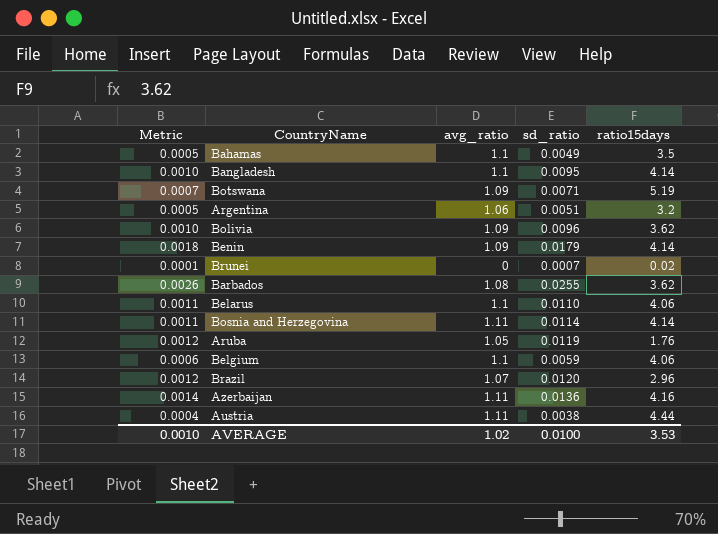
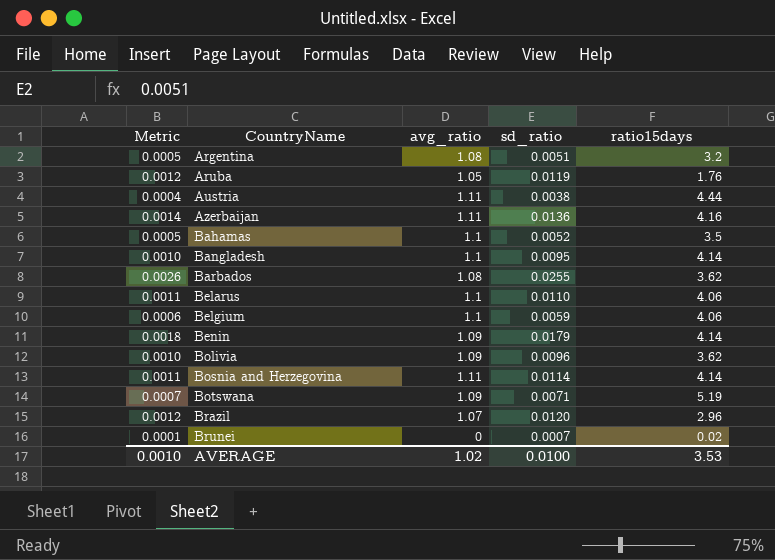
row order: none -> CountryName ascending
Argentina | avg_ratio: 1.06 -> 1.08
Bahamas | sd_ratio: 0.0049 -> 0.0052

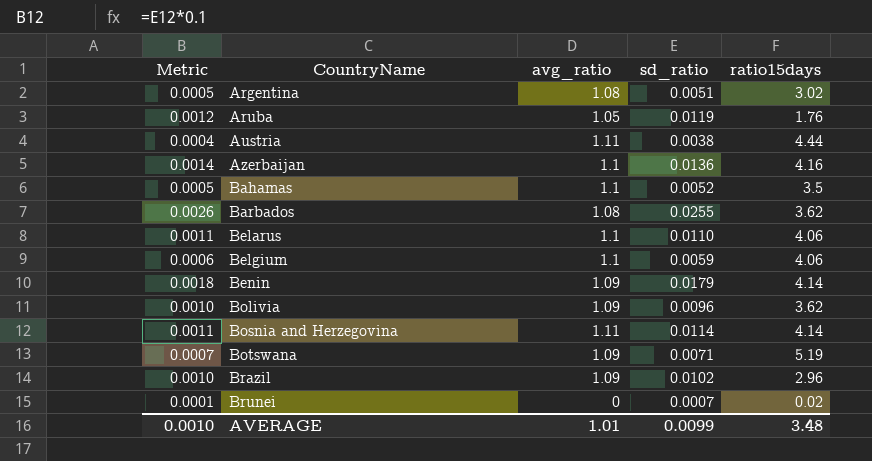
row Bangladesh: 0.0010 | 1.1 | 0.0095 | 4.14 -> none
Argentina | ratio15days: 3.2 -> 3.02
Azerbaijan | avg_ratio: 1.11 -> 1.1
Brazil | Metric: 0.0012 -> 0.0010
Brazil | avg_ratio: 1.07 -> 1.09
Brazil | sd_ratio: 0.0120 -> 0.0102
AVERAGE | avg_ratio: 1.02 -> 1.01
AVERAGE | sd_ratio: 0.0100 -> 0.0099
AVERAGE | ratio15days: 3.53 -> 3.48

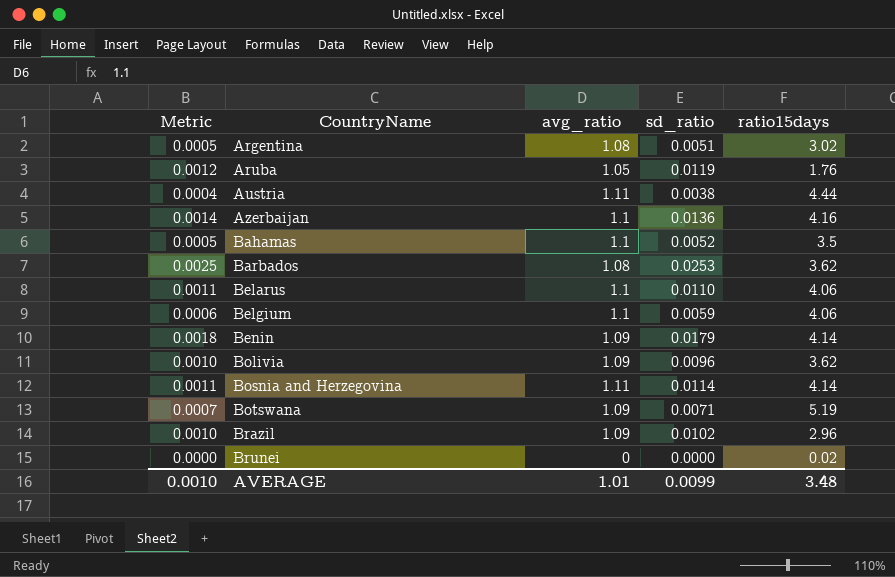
Barbados | Metric: 0.0026 -> 0.0025
Barbados | sd_ratio: 0.0255 -> 0.0253
Brunei | Metric: 0.0001 -> 0.0000
Brunei | sd_ratio: 0.0007 -> 0.0000

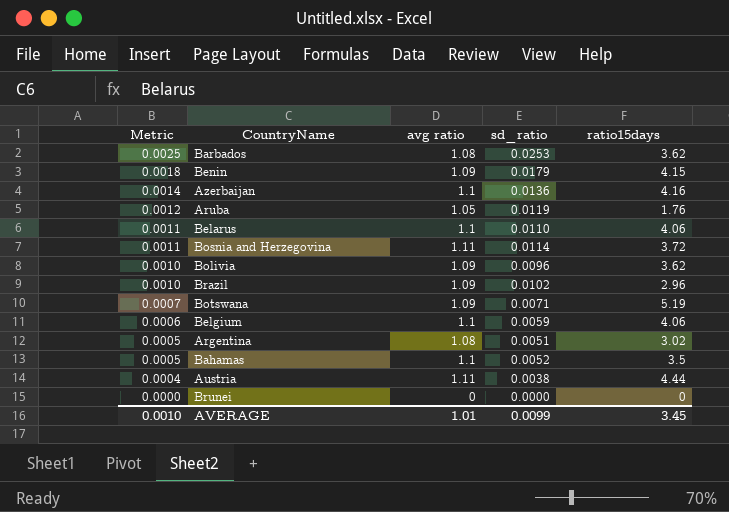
row order: CountryName ascending -> Metric descending
column name: avg_ratio -> avg ratio
Benin | ratio15days: 4.14 -> 4.15
Bosnia and Herzegovina | ratio15days: 4.14 -> 3.72
Brunei | ratio15days: 0.02 -> 0
AVERAGE | ratio15days: 3.48 -> 3.45

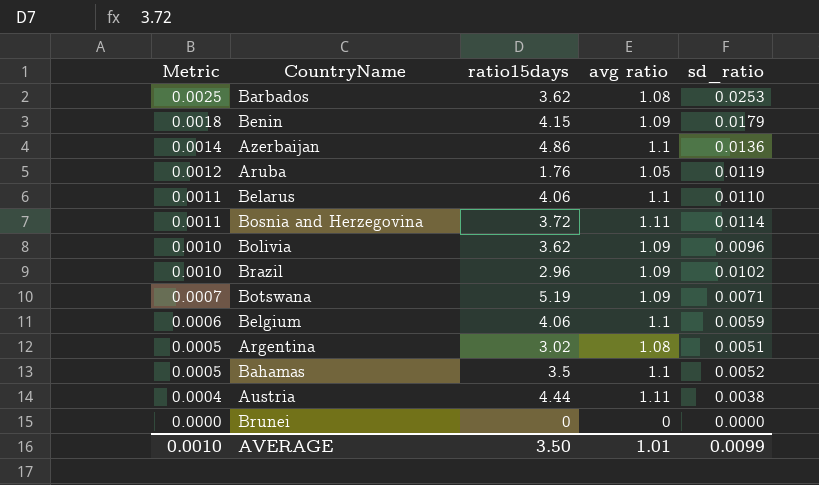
column ratio15days | position: 5 -> 3
Azerbaijan | ratio15days: 4.16 -> 4.86
AVERAGE | ratio15days: 3.45 -> 3.50

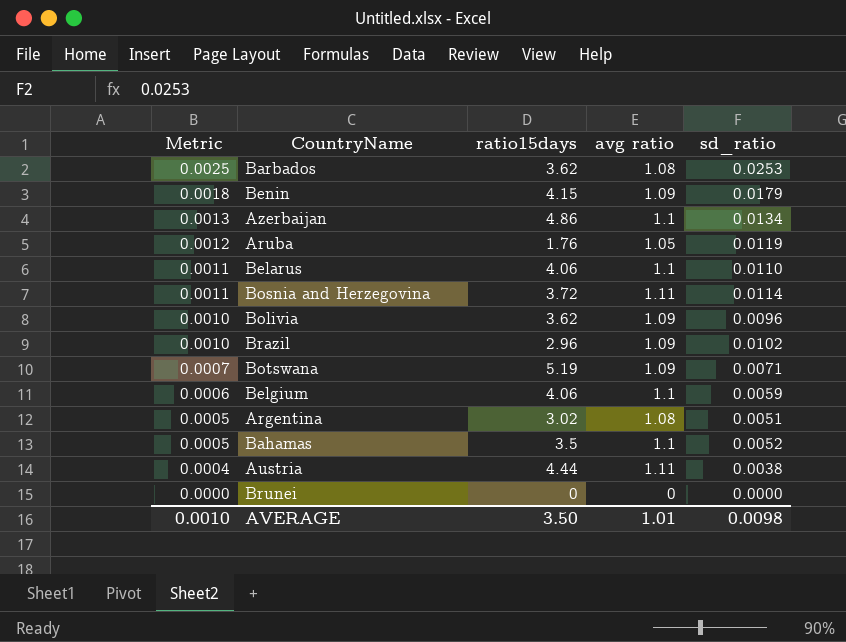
Azerbaijan | Metric: 0.0014 -> 0.0013
Azerbaijan | sd_ratio: 0.0136 -> 0.0134
AVERAGE | sd_ratio: 0.0099 -> 0.0098

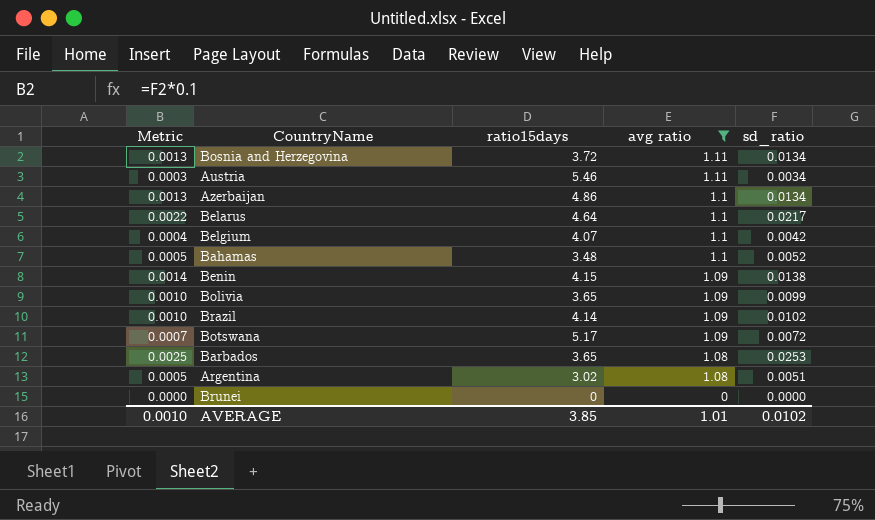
filter: none -> avg ratio != 1.05
row order: Metric descending -> avg ratio descending
Bosnia and Herzegovina | Metric: 0.0011 -> 0.0013
Bosnia and Herzegovina | sd_ratio: 0.0114 -> 0.0134
Austria | Metric: 0.0004 -> 0.0003
Austria | ratio15days: 4.44 -> 5.46
Austria | sd_ratio: 0.0038 -> 0.0034
Belarus | Metric: 0.0011 -> 0.0022
Belarus | ratio15days: 4.06 -> 4.64
Belarus | sd_ratio: 0.0110 -> 0.0217
Belgium | Metric: 0.0006 -> 0.0004
Belgium | ratio15days: 4.06 -> 4.07
Belgium | sd_ratio: 0.0059 -> 0.0042
Bahamas | ratio15days: 3.5 -> 3.48
Benin | Metric: 0.0018 -> 0.0014
Benin | sd_ratio: 0.0179 -> 0.0138
Bolivia | ratio15days: 3.62 -> 3.65
Bolivia | sd_ratio: 0.0096 -> 0.0099
Brazil | ratio15days: 2.96 -> 4.14
Botswana | ratio15days: 5.19 -> 5.17
Botswana | sd_ratio: 0.0071 -> 0.0072
Barbados | ratio15days: 3.62 -> 3.65
AVERAGE | ratio15days: 3.50 -> 3.85
AVERAGE | sd_ratio: 0.0098 -> 0.0102

